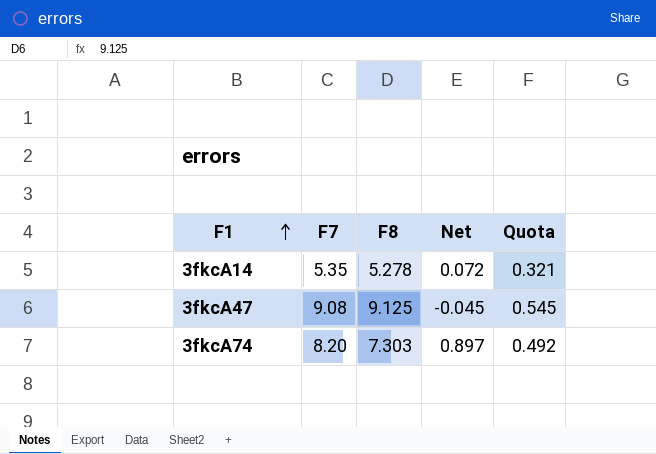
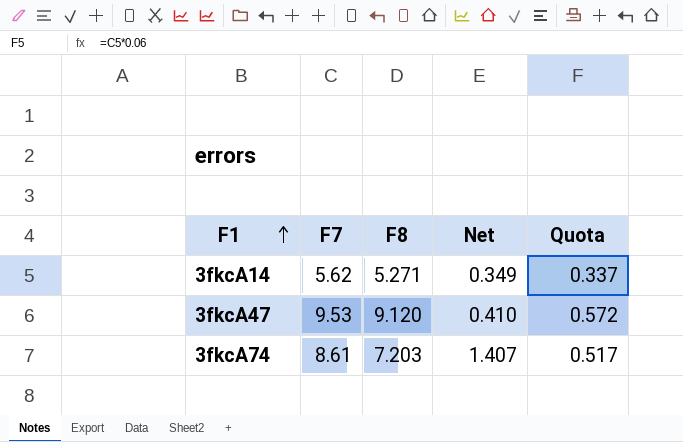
3fkcA14 | F7: 5.35 -> 5.62
3fkcA14 | F8: 5.278 -> 5.271
3fkcA14 | Net: 0.072 -> 0.349
3fkcA14 | Quota: 0.321 -> 0.337
3fkcA47 | F7: 9.08 -> 9.53
3fkcA47 | F8: 9.125 -> 9.120
3fkcA47 | Net: -0.045 -> 0.410
3fkcA47 | Quota: 0.545 -> 0.572
3fkcA74 | F7: 8.20 -> 8.61
3fkcA74 | F8: 7.303 -> 7.203
3fkcA74 | Net: 0.897 -> 1.407
3fkcA74 | Quota: 0.492 -> 0.517

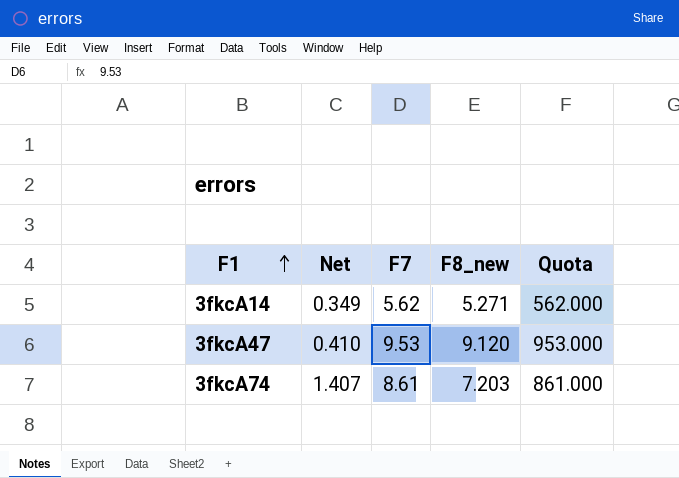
column Net | position: 4 -> 2
column name: F8 -> F8_new
column Quota | formula: [F7] * 0.06 -> [F7] * 100

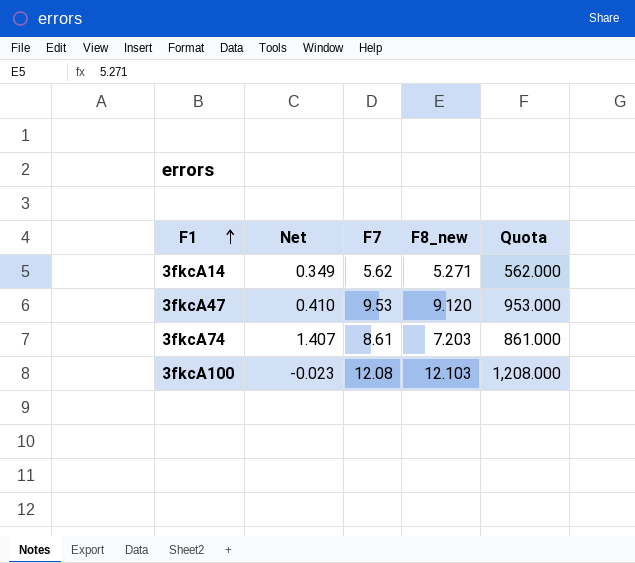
row 3fkcA100: none -> -0.023 | 12.08 | 12.103 | 1,208.000

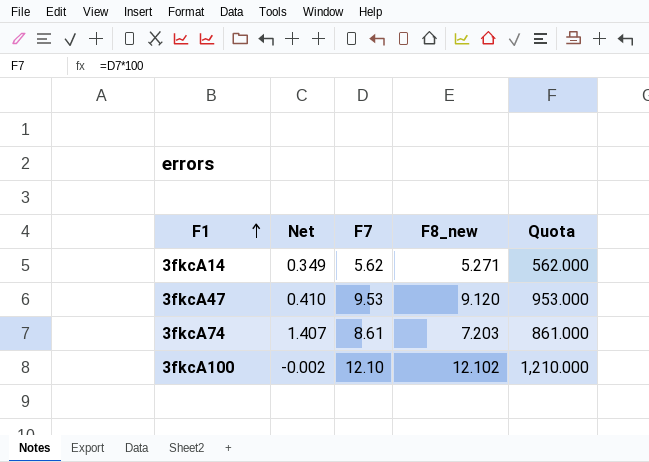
3fkcA100 | Net: -0.023 -> -0.002
3fkcA100 | F7: 12.08 -> 12.10
3fkcA100 | F8_new: 12.103 -> 12.102
3fkcA100 | Quota: 1,208.000 -> 1,210.000

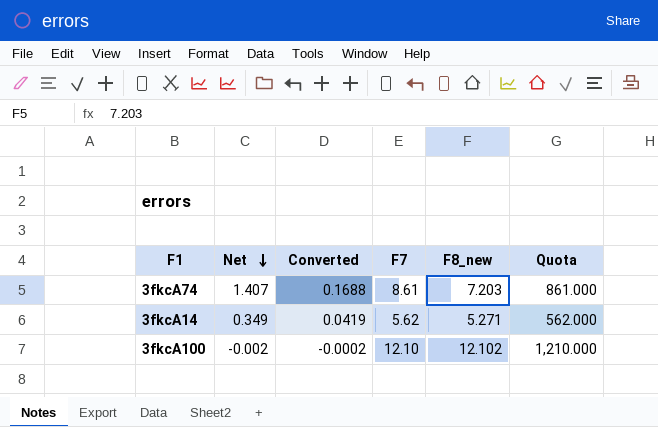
row order: F1 ascending -> Net descending
column Converted | formula: none -> [Net] * 0.12
row 3fkcA47: 0.410 | 9.53 | 9.120 | 953.000 -> none

